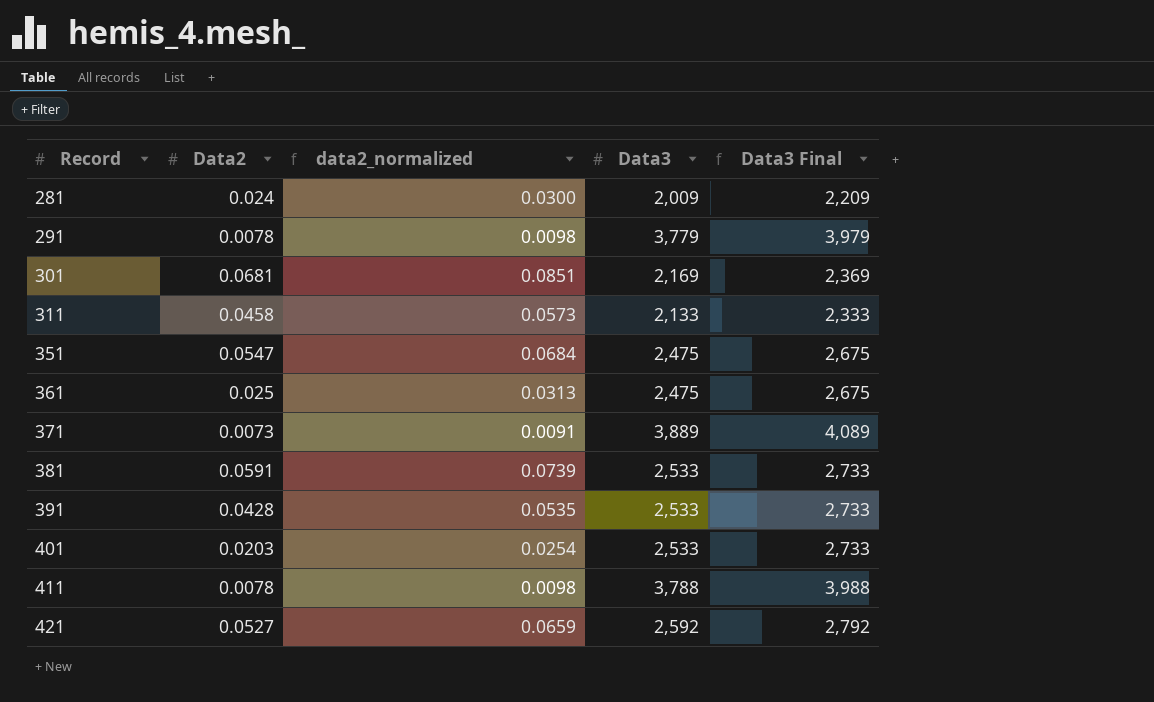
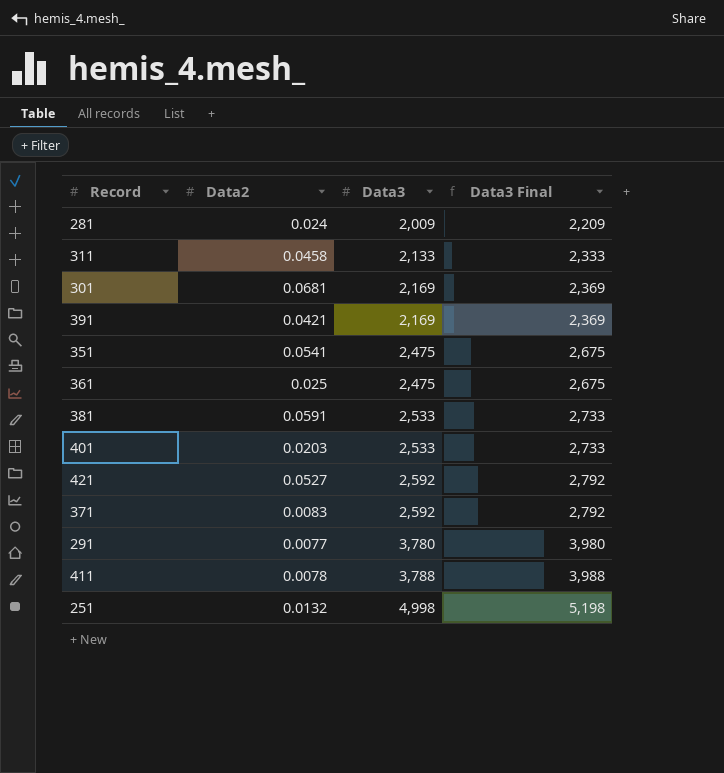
row order: Record ascending -> Data3 ascending
column data2_normalized | formula: [Data2] * 1.25 -> none
391 | Data2: 0.0428 -> 0.0421
391 | Data3: 2,533 -> 2,169
391 | Data3 Final: 2,733 -> 2,369
351 | Data2: 0.0547 -> 0.0541
371 | Data2: 0.0073 -> 0.0083
371 | Data3: 3,889 -> 2,592
371 | Data3 Final: 4,089 -> 2,792
291 | Data2: 0.0078 -> 0.0077
291 | Data3: 3,779 -> 3,780
291 | Data3 Final: 3,979 -> 3,980
row 251: none -> 0.0132 | 4,998 | 5,198

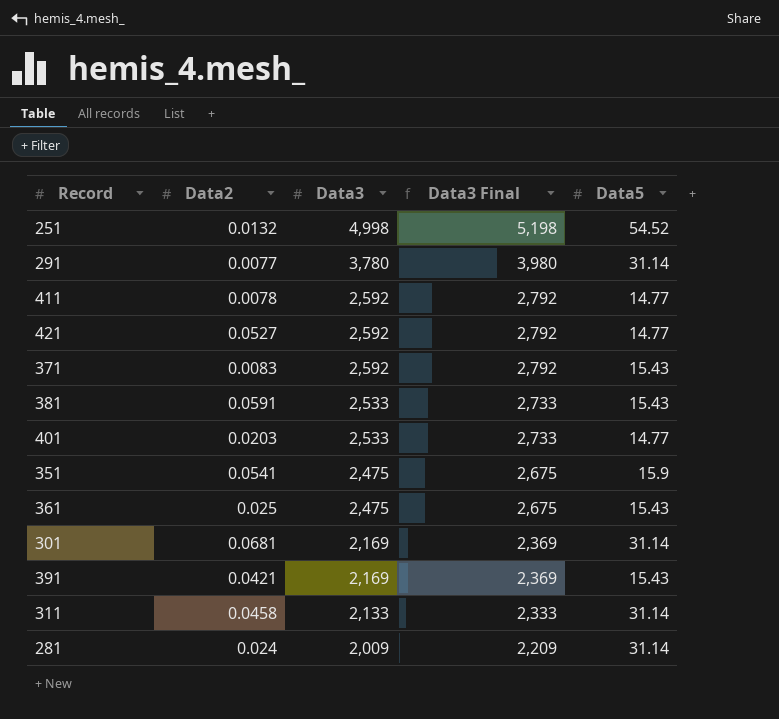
row order: Data3 ascending -> Data3 descending
column Data5 | position: none -> 5
411 | Data3: 3,788 -> 2,592
411 | Data3 Final: 3,988 -> 2,792

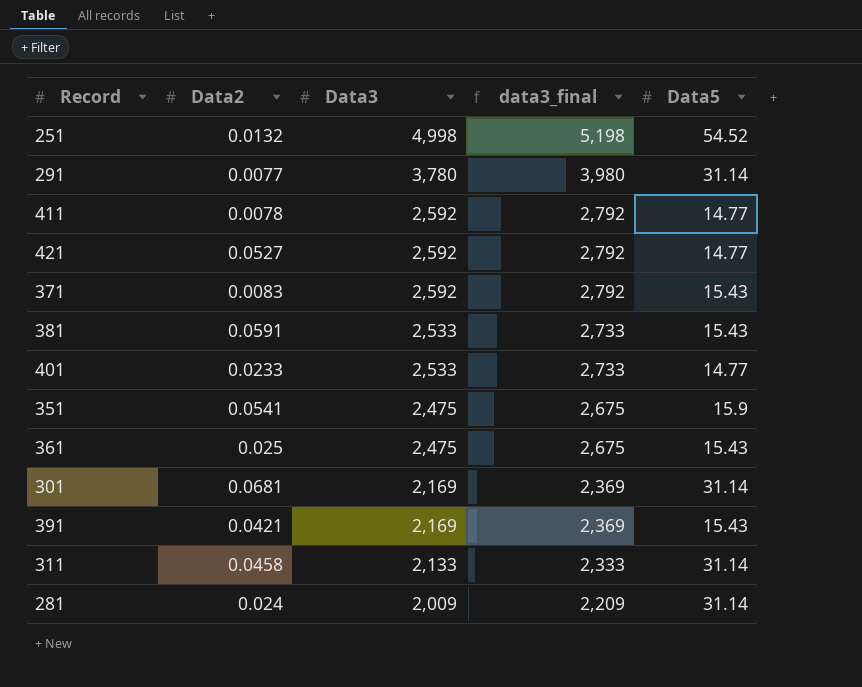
column name: Data3 Final -> data3_final
401 | Data2: 0.0203 -> 0.0233

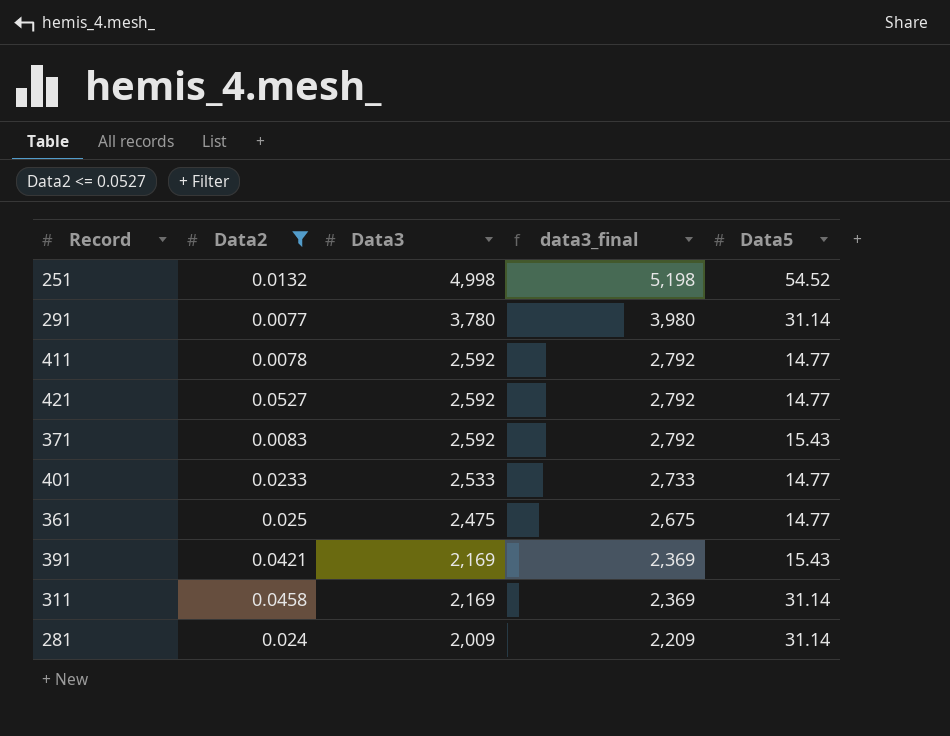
filter: none -> Data2 <= 0.0527
361 | Data5: 15.43 -> 14.77
311 | Data3: 2,133 -> 2,169
311 | data3_final: 2,333 -> 2,369

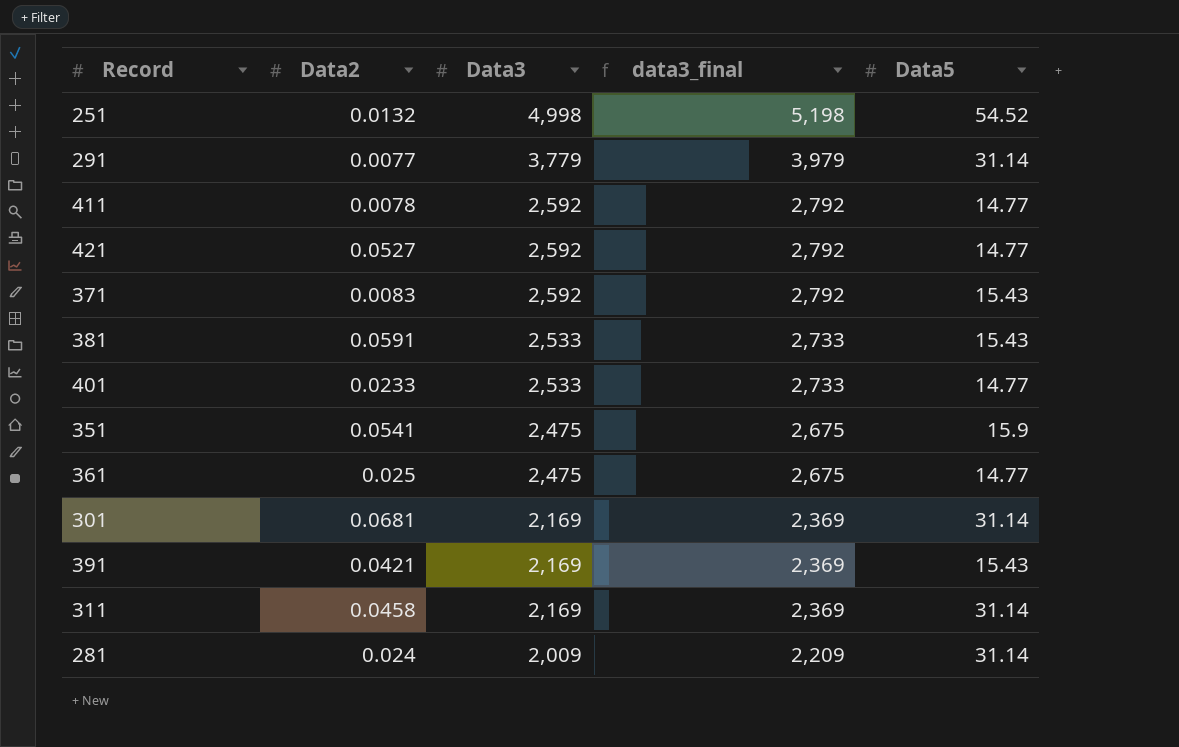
filter: Data2 <= 0.0527 -> none
291 | Data3: 3,780 -> 3,779
291 | data3_final: 3,980 -> 3,979

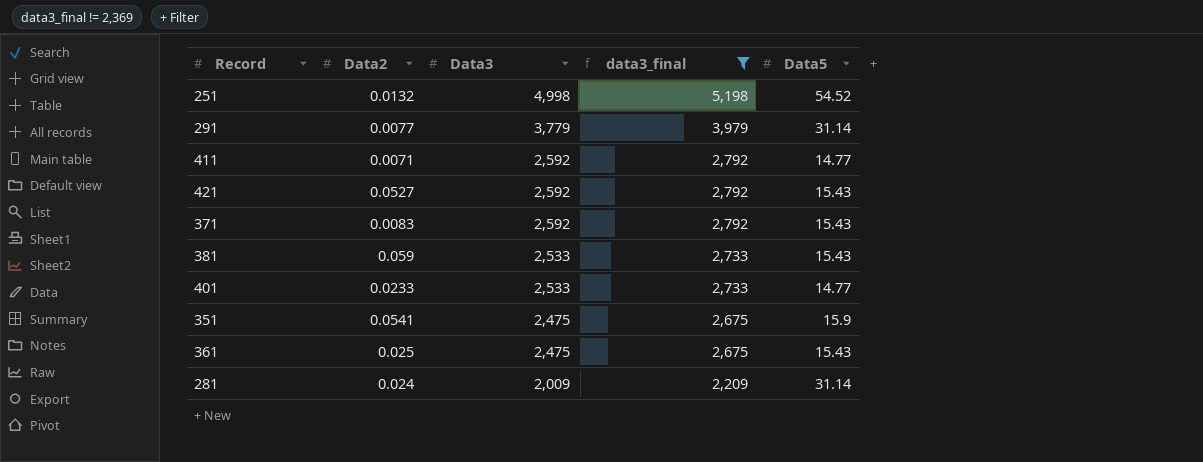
filter: none -> data3_final != 2,369
411 | Data2: 0.0078 -> 0.0071
421 | Data5: 14.77 -> 15.43
381 | Data2: 0.0591 -> 0.059
361 | Data5: 14.77 -> 15.43

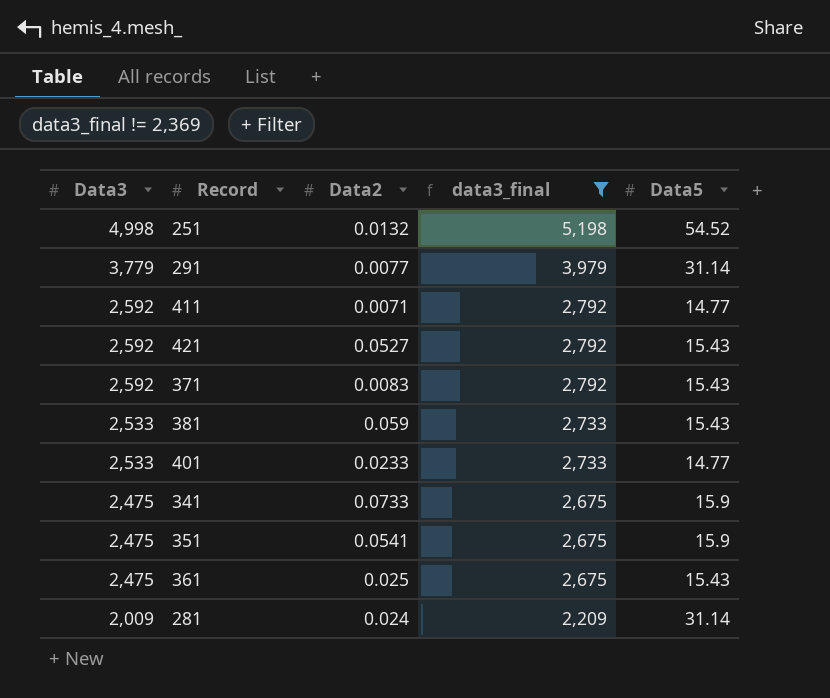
column Data3 | position: 3 -> 1
row 341: none -> 2,475 | 0.0733 | 2,675 | 15.9

